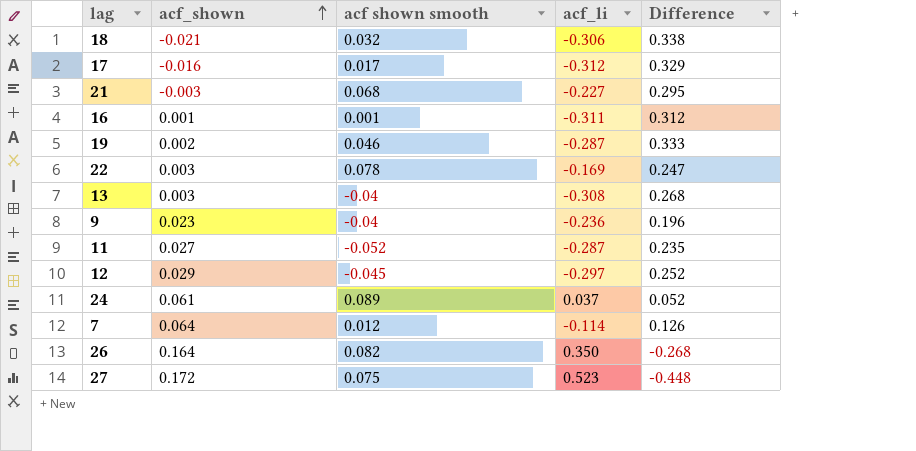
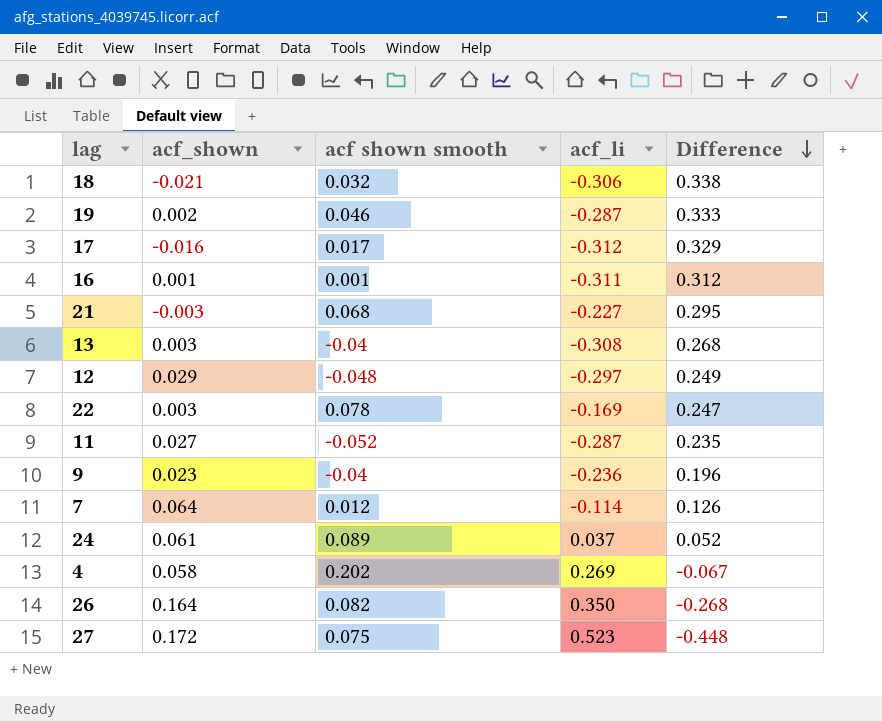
row order: acf_shown ascending -> Difference descending
12 | acf shown smooth: -0.045 -> -0.048
12 | Difference: 0.252 -> 0.249
row 4: none -> 0.058 | 0.202 | 0.269 | -0.067

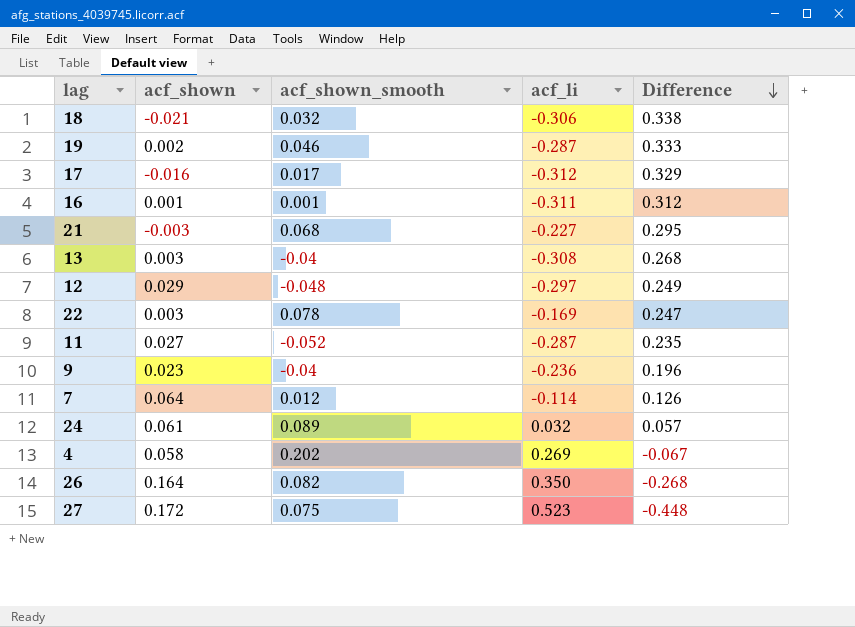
column name: acf shown smooth -> acf_shown_smooth
24 | acf_li: 0.037 -> 0.032
24 | Difference: 0.052 -> 0.057

